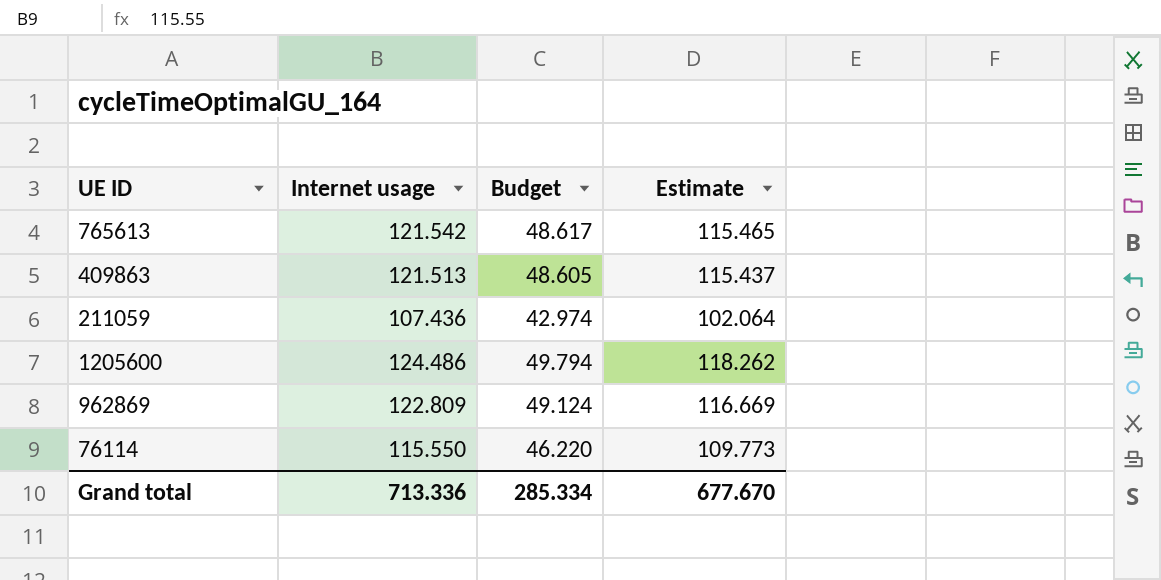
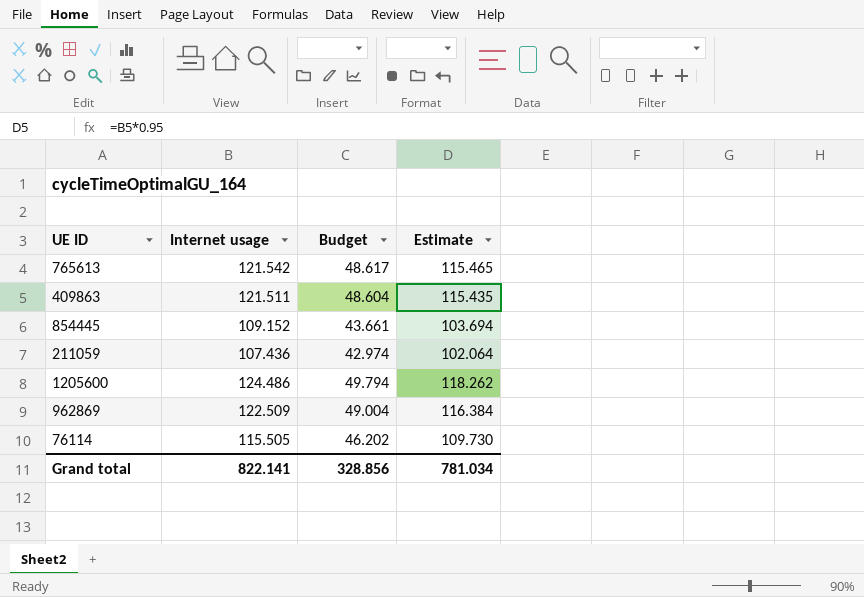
409863 | Internet usage: 121.513 -> 121.511
409863 | Budget: 48.605 -> 48.604
409863 | Estimate: 115.437 -> 115.435
row 854445: none -> 109.152 | 43.661 | 103.694
962869 | Internet usage: 122.809 -> 122.509
962869 | Budget: 49.124 -> 49.004
962869 | Estimate: 116.669 -> 116.384
76114 | Internet usage: 115.550 -> 115.505
76114 | Budget: 46.220 -> 46.202
76114 | Estimate: 109.773 -> 109.730
Grand total | Internet usage: 713.336 -> 822.141
Grand total | Budget: 285.334 -> 328.856
Grand total | Estimate: 677.670 -> 781.034

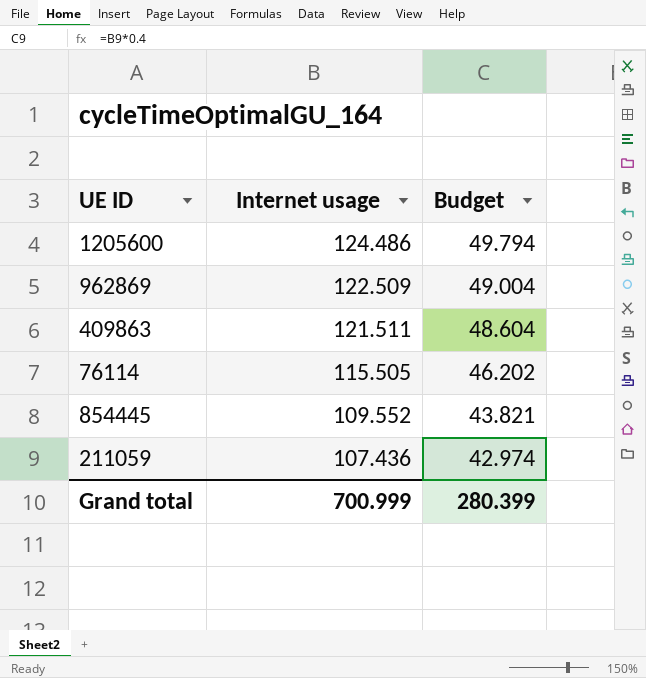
row order: none -> Internet usage descending
column Estimate | formula: [Internet usage] * 0.95 -> none
row 765613: 121.542 | 48.617 | 115.465 -> none
854445 | Internet usage: 109.152 -> 109.552
854445 | Budget: 43.661 -> 43.821
Grand total | Internet usage: 822.141 -> 700.999
Grand total | Budget: 328.856 -> 280.399

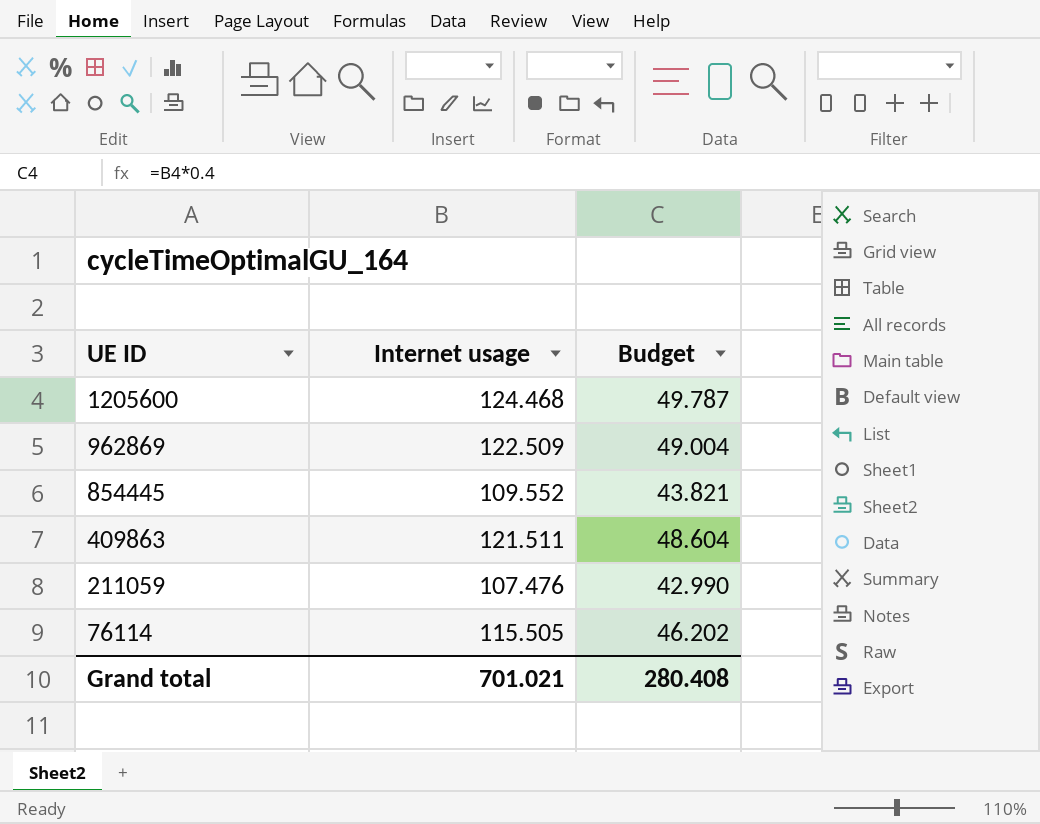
row order: Internet usage descending -> UE ID descending
1205600 | Internet usage: 124.486 -> 124.468
1205600 | Budget: 49.794 -> 49.787
211059 | Internet usage: 107.436 -> 107.476
211059 | Budget: 42.974 -> 42.990
Grand total | Internet usage: 700.999 -> 701.021
Grand total | Budget: 280.399 -> 280.408

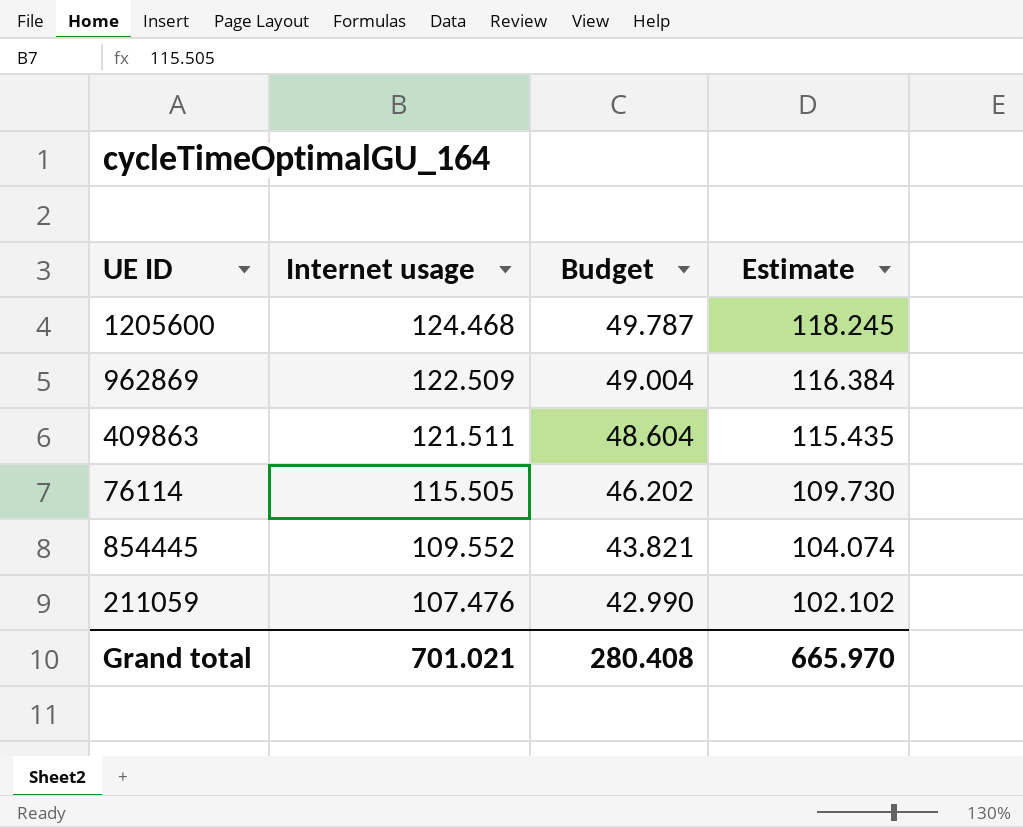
row order: UE ID descending -> Internet usage descending
column Estimate | formula: none -> [Internet usage] * 0.95

